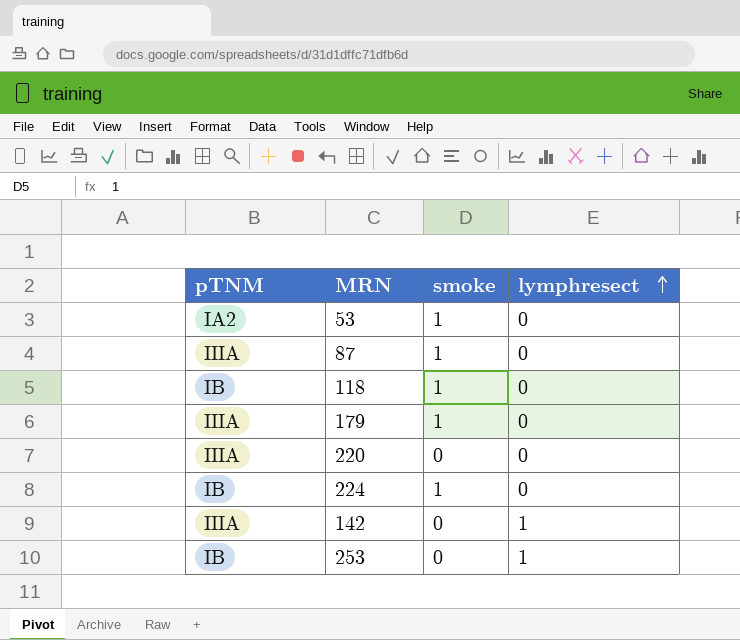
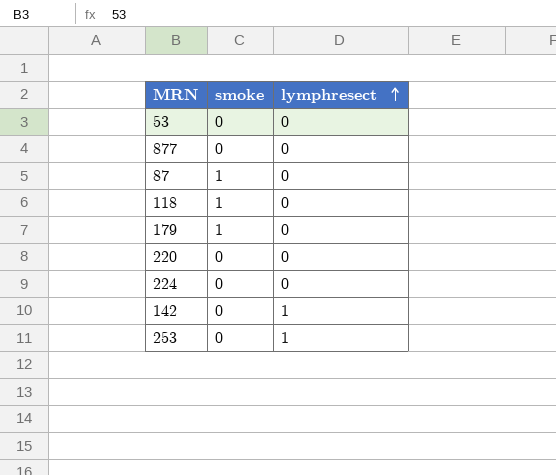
column pTNM | position: 1 -> none
53 | smoke: 1 -> 0
row 877: none -> 0 | 0
224 | smoke: 1 -> 0

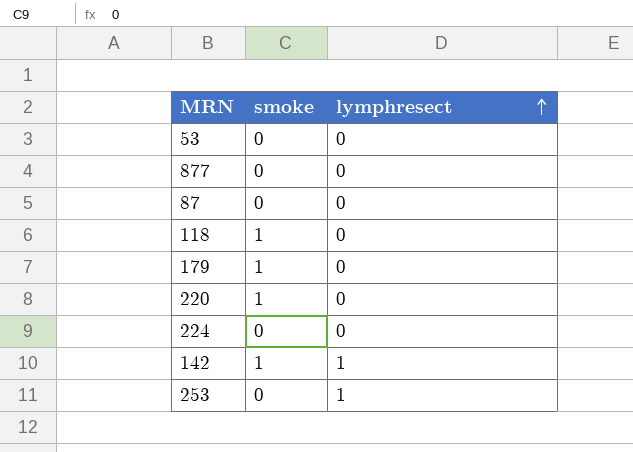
87 | smoke: 1 -> 0
220 | smoke: 0 -> 1
142 | smoke: 0 -> 1

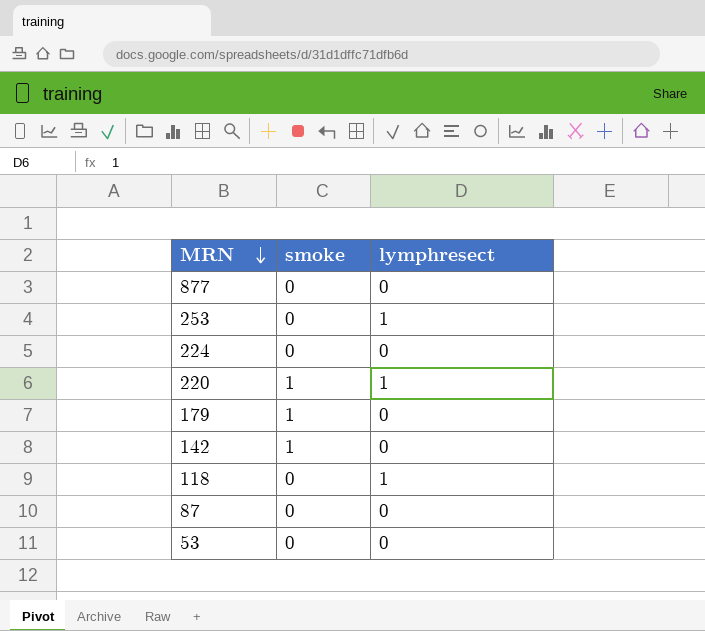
row order: lymphresect ascending -> MRN descending
220 | lymphresect: 0 -> 1
142 | lymphresect: 1 -> 0
118 | smoke: 1 -> 0
118 | lymphresect: 0 -> 1

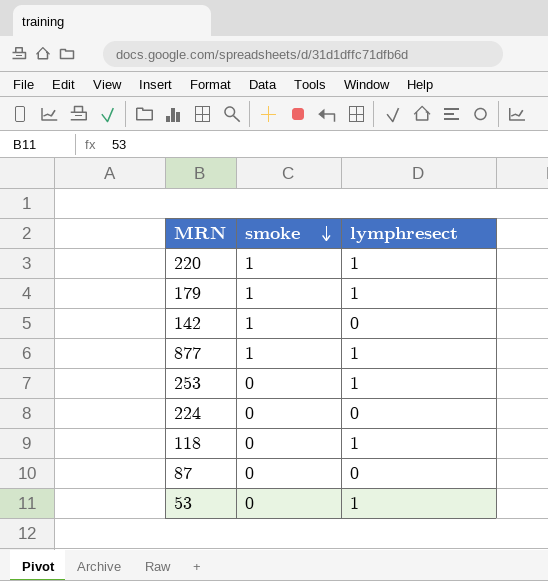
row order: MRN descending -> smoke descending
179 | lymphresect: 0 -> 1
877 | smoke: 0 -> 1
877 | lymphresect: 0 -> 1
53 | lymphresect: 0 -> 1

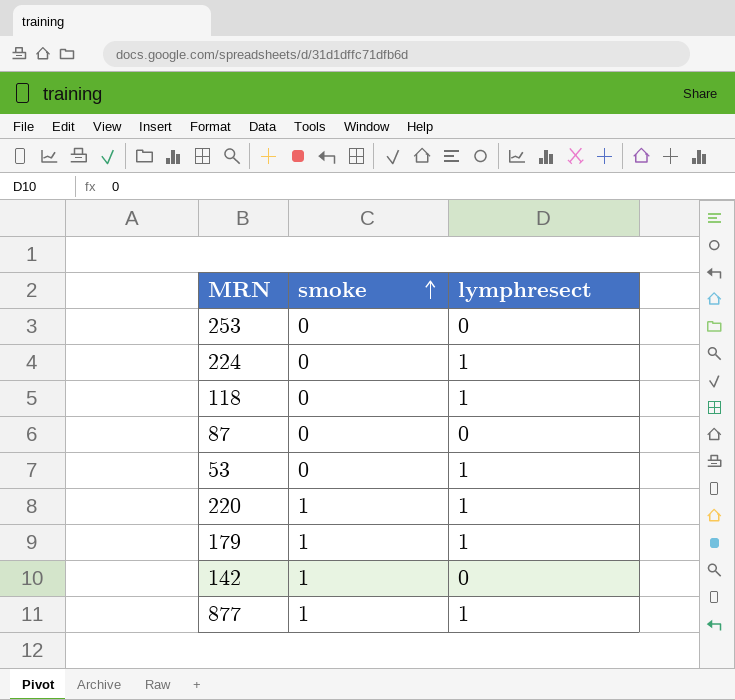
row order: smoke descending -> smoke ascending
253 | lymphresect: 1 -> 0
224 | lymphresect: 0 -> 1

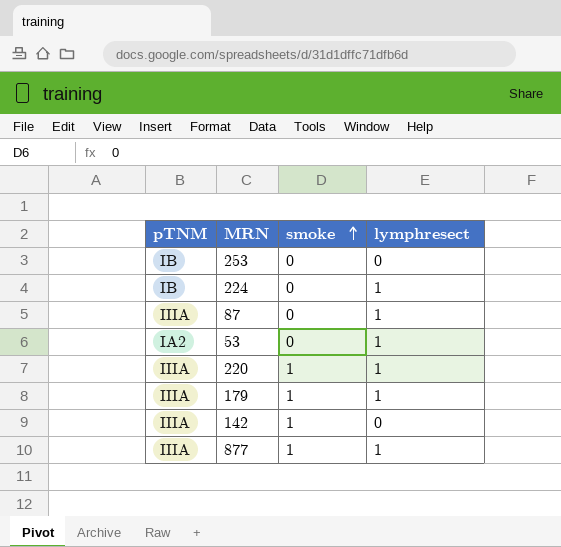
column pTNM | position: none -> 1
row 118: 0 | 1 -> none
87 | lymphresect: 0 -> 1

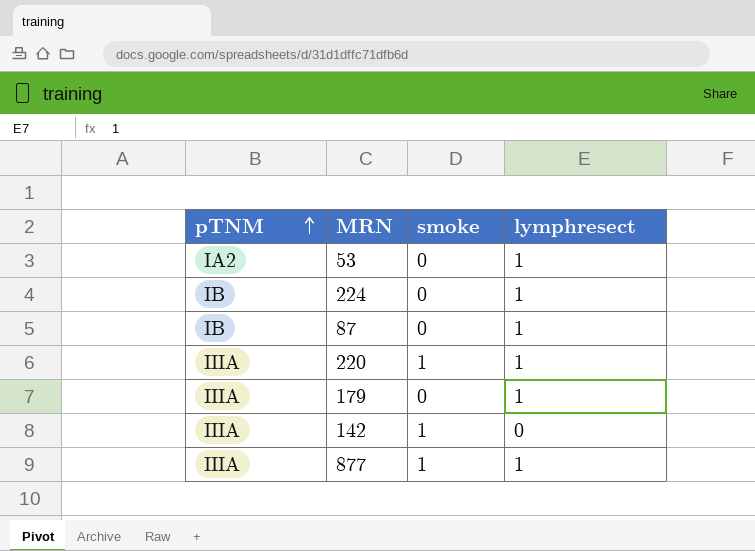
row order: smoke ascending -> pTNM ascending
row 253: IB | 0 | 0 -> none
87 | pTNM: IIIA -> IB
179 | smoke: 1 -> 0

